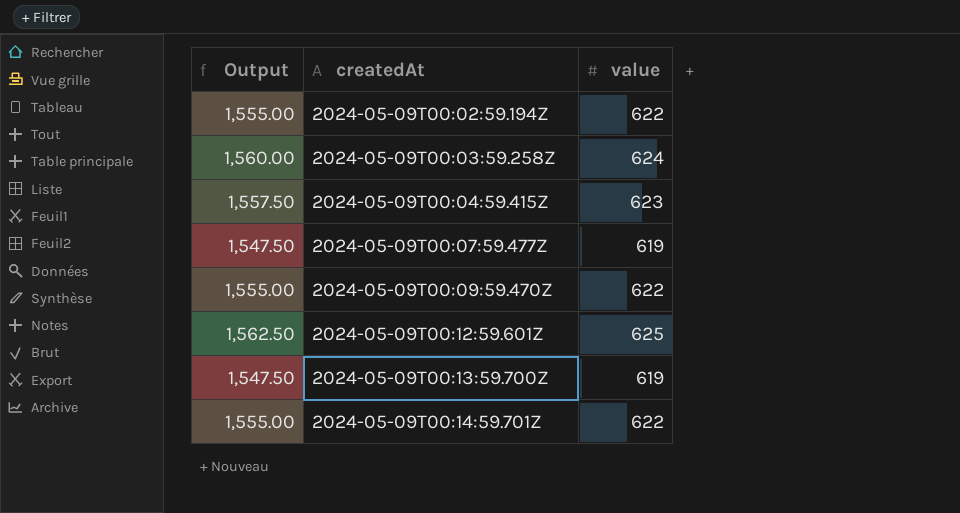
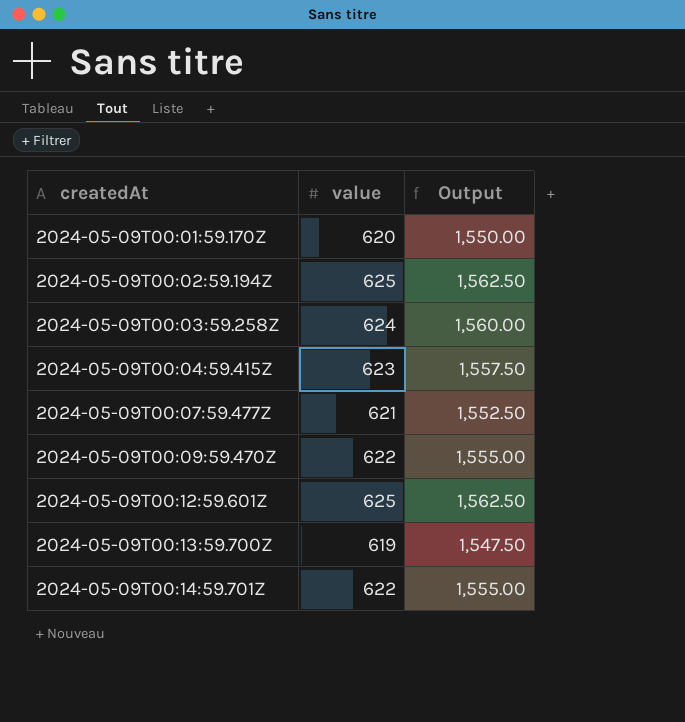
column Output | position: 1 -> 3
row 2024-05-09T00:01:59.170Z: none -> 620 | 1,550.00
2024-05-09T00:02:59.194Z | value: 622 -> 625
2024-05-09T00:02:59.194Z | Output: 1,555.00 -> 1,562.50
2024-05-09T00:07:59.477Z | value: 619 -> 621
2024-05-09T00:07:59.477Z | Output: 1,547.50 -> 1,552.50

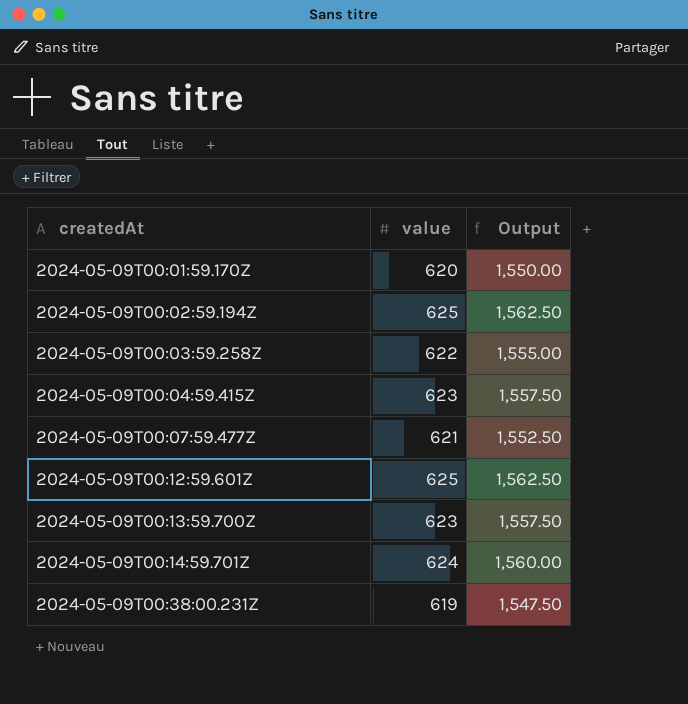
row 2024-05-09T00:09:59.470Z: 622 | 1,555.00 -> none
2024-05-09T00:03:59.258Z | value: 624 -> 622
2024-05-09T00:03:59.258Z | Output: 1,560.00 -> 1,555.00
2024-05-09T00:13:59.700Z | value: 619 -> 623
2024-05-09T00:13:59.700Z | Output: 1,547.50 -> 1,557.50
2024-05-09T00:14:59.701Z | value: 622 -> 624
2024-05-09T00:14:59.701Z | Output: 1,555.00 -> 1,560.00
row 2024-05-09T00:38:00.231Z: none -> 619 | 1,547.50

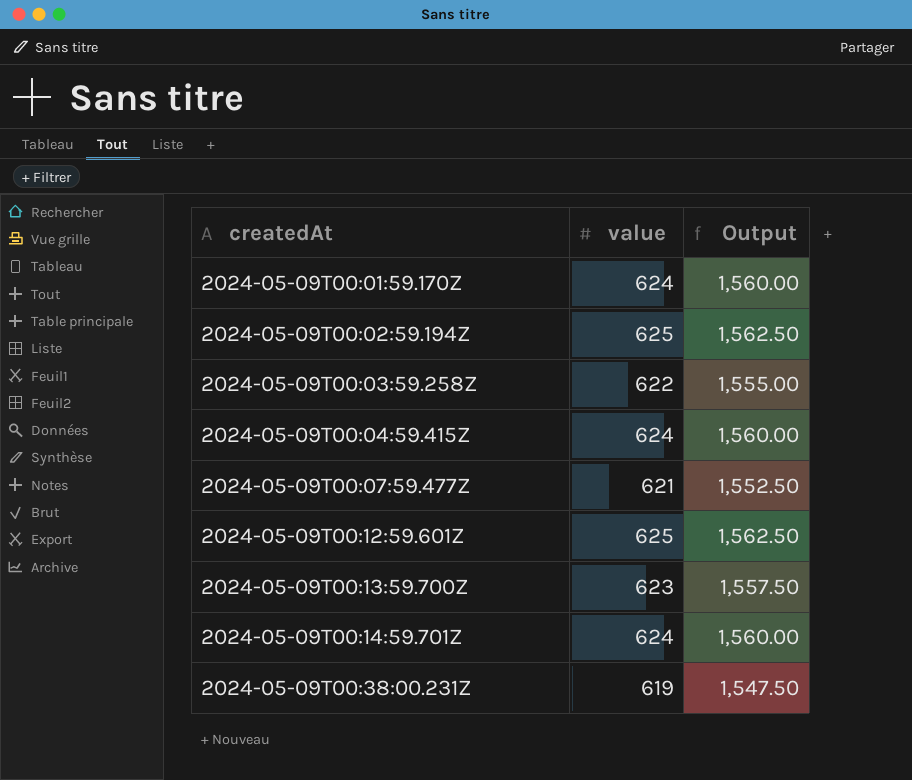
2024-05-09T00:01:59.170Z | value: 620 -> 624
2024-05-09T00:01:59.170Z | Output: 1,550.00 -> 1,560.00
2024-05-09T00:04:59.415Z | value: 623 -> 624
2024-05-09T00:04:59.415Z | Output: 1,557.50 -> 1,560.00

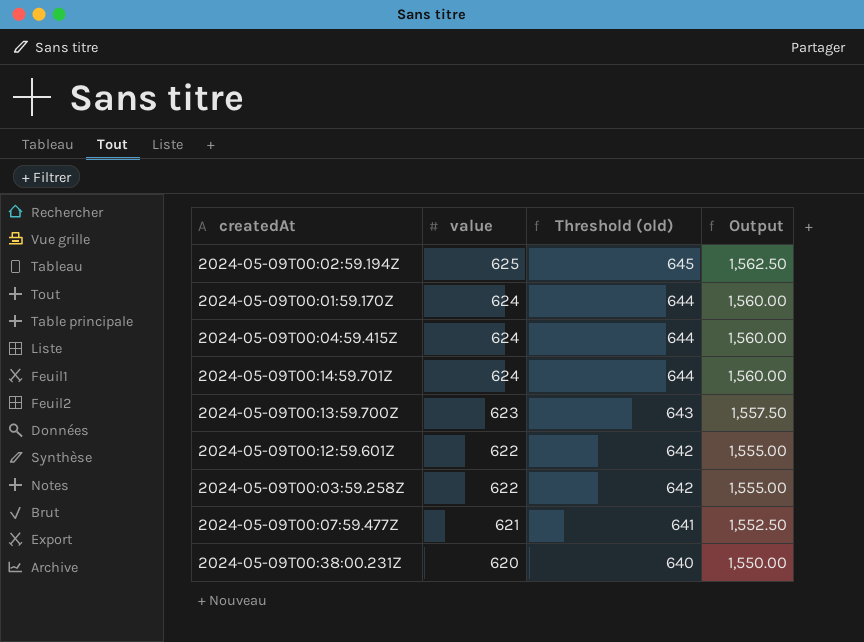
row order: createdAt ascending -> value descending
column Threshold (old) | formula: none -> [value] + 20
2024-05-09T00:12:59.601Z | value: 625 -> 622
2024-05-09T00:12:59.601Z | Output: 1,562.50 -> 1,555.00
2024-05-09T00:38:00.231Z | value: 619 -> 620
2024-05-09T00:38:00.231Z | Output: 1,547.50 -> 1,550.00

